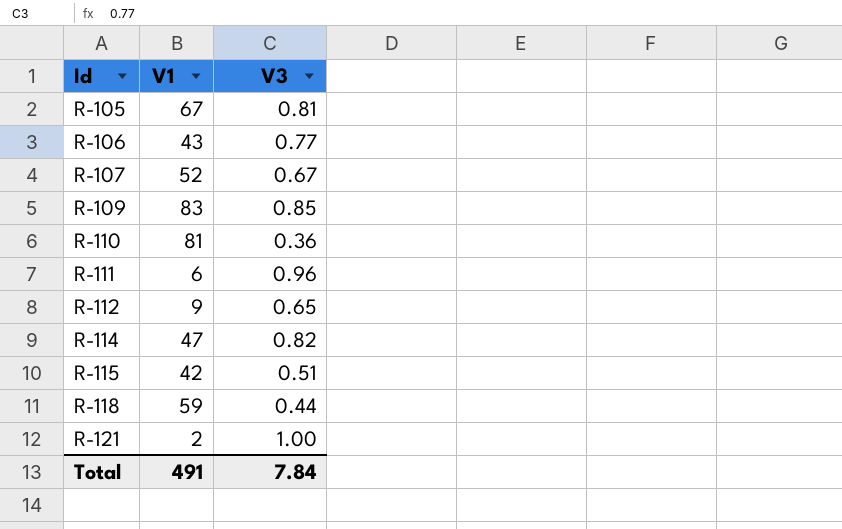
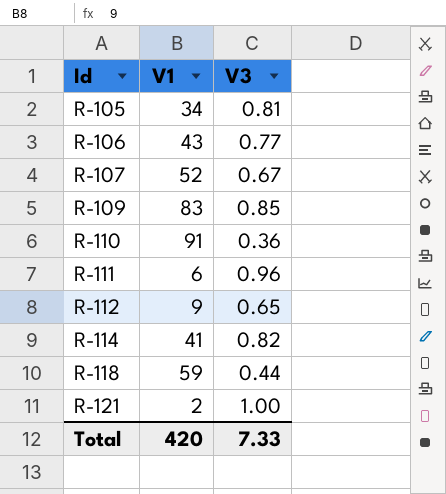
row R-115: 42 | 0.51 -> none
R-105 | V1: 67 -> 34
R-110 | V1: 81 -> 91
R-114 | V1: 47 -> 41
Total | V1: 491 -> 420
Total | V3: 7.84 -> 7.33

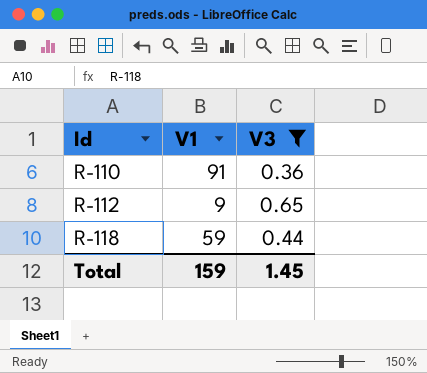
filter: none -> V3 <= 0.65
Total | V1: 420 -> 159
Total | V3: 7.33 -> 1.45

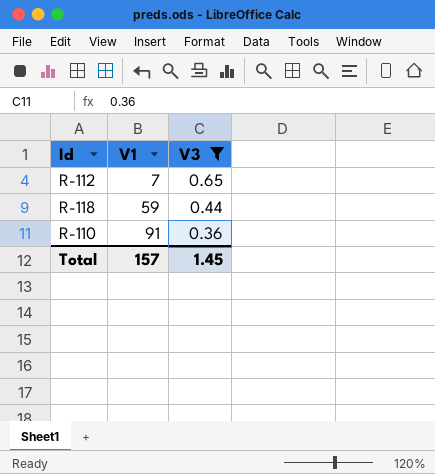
row order: Id ascending -> V1 ascending
R-112 | V1: 9 -> 7
Total | V1: 159 -> 157

